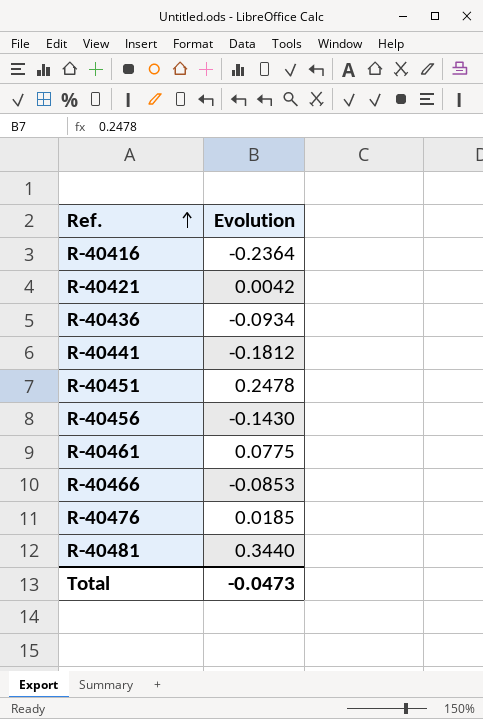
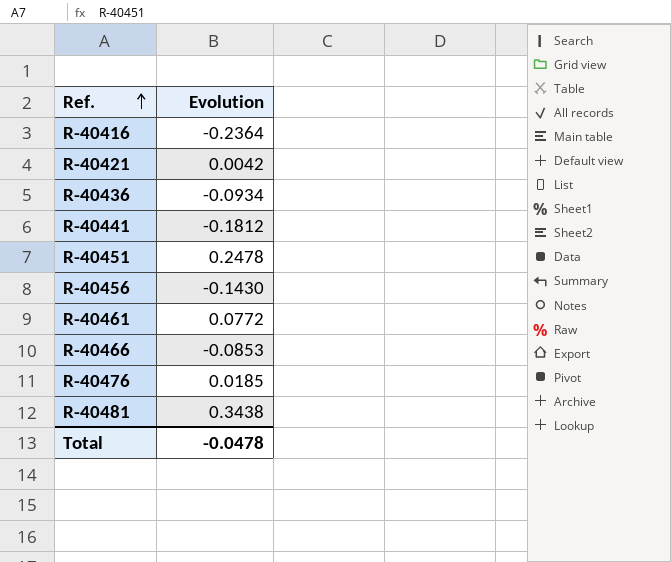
R-40461 | Evolution: 0.0775 -> 0.0772
R-40481 | Evolution: 0.3440 -> 0.3438
Total | Evolution: -0.0473 -> -0.0478

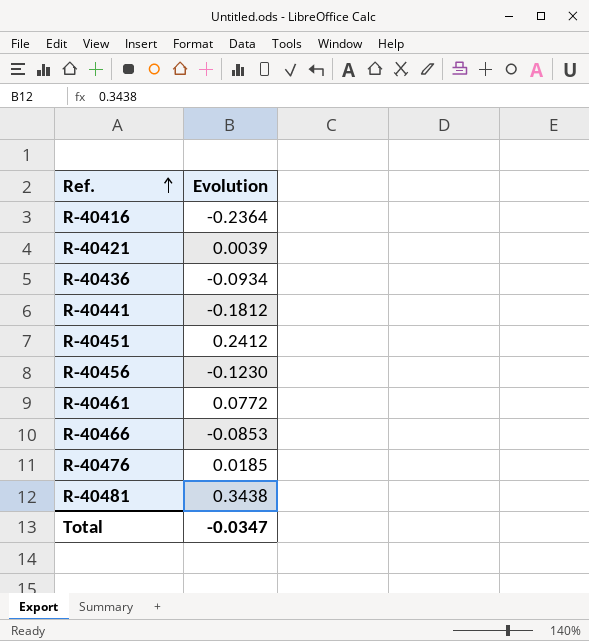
R-40421 | Evolution: 0.0042 -> 0.0039
R-40451 | Evolution: 0.2478 -> 0.2412
R-40456 | Evolution: -0.1430 -> -0.1230
Total | Evolution: -0.0478 -> -0.0347

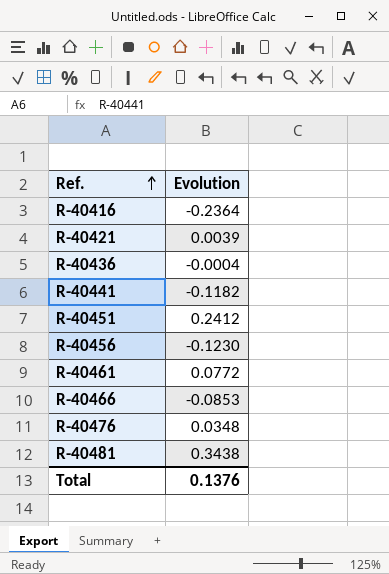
R-40436 | Evolution: -0.0934 -> -0.0004
R-40441 | Evolution: -0.1812 -> -0.1182
R-40476 | Evolution: 0.0185 -> 0.0348
Total | Evolution: -0.0347 -> 0.1376

